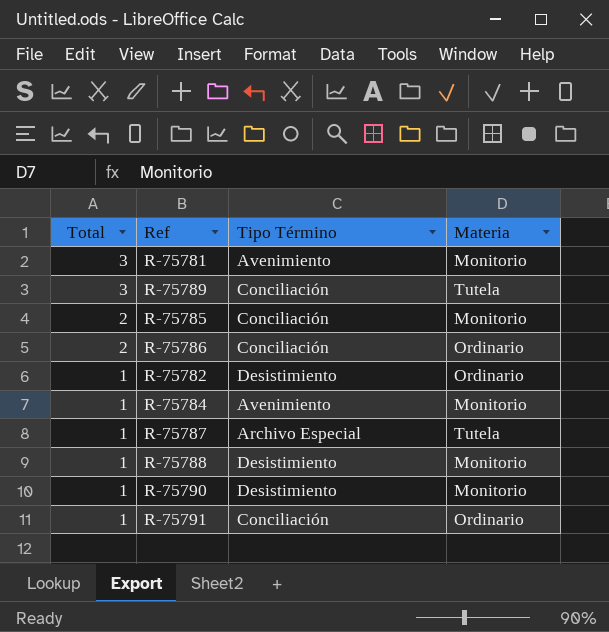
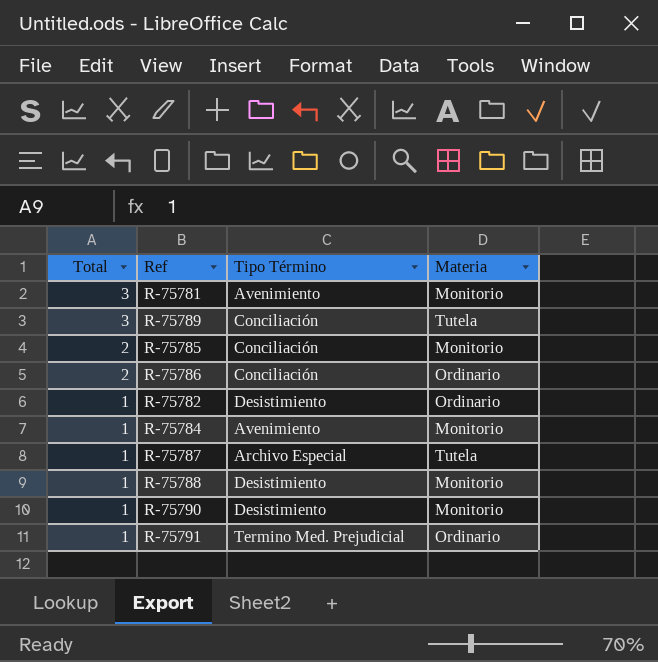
R-75791 | Tipo Término: Conciliación -> Termino Med. Prejudicial

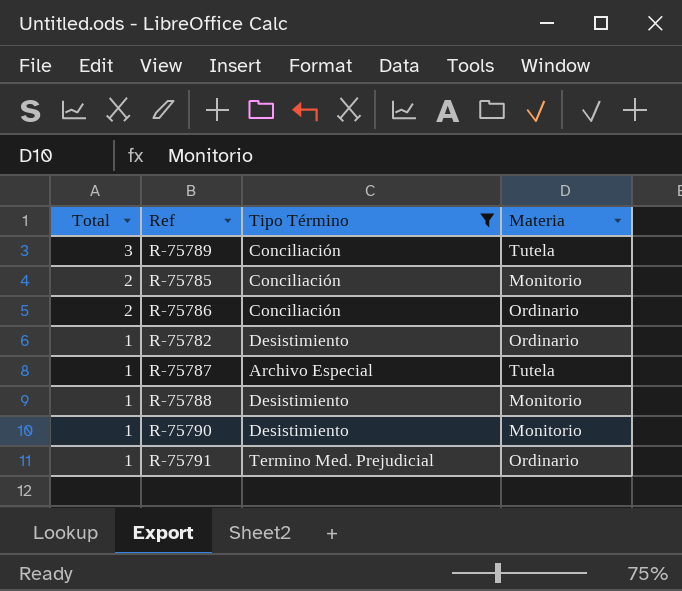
filter: none -> Tipo Término != Avenimiento

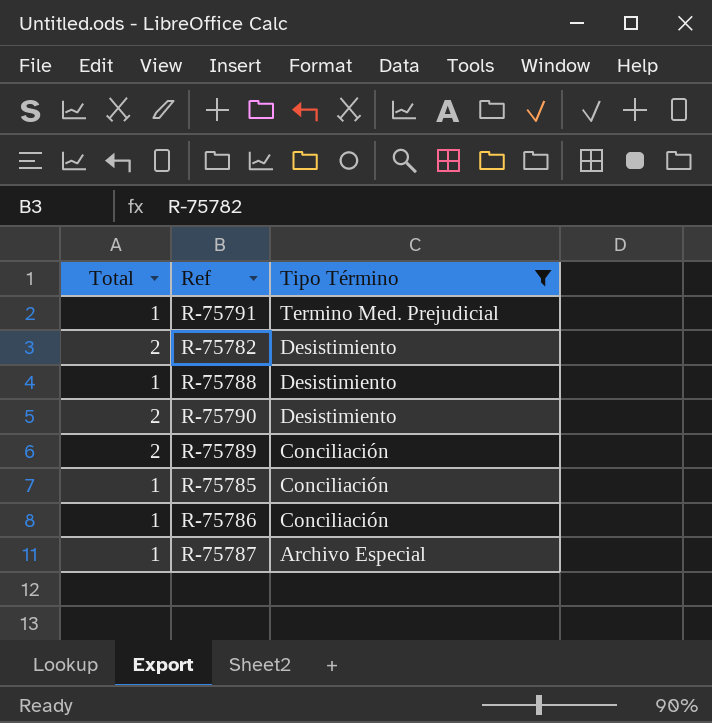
row order: Total descending -> Tipo Término descending
column Materia | position: 4 -> none
R-75782 | Total: 1 -> 2
R-75790 | Total: 1 -> 2
R-75789 | Total: 3 -> 2
R-75785 | Total: 2 -> 1
R-75786 | Total: 2 -> 1

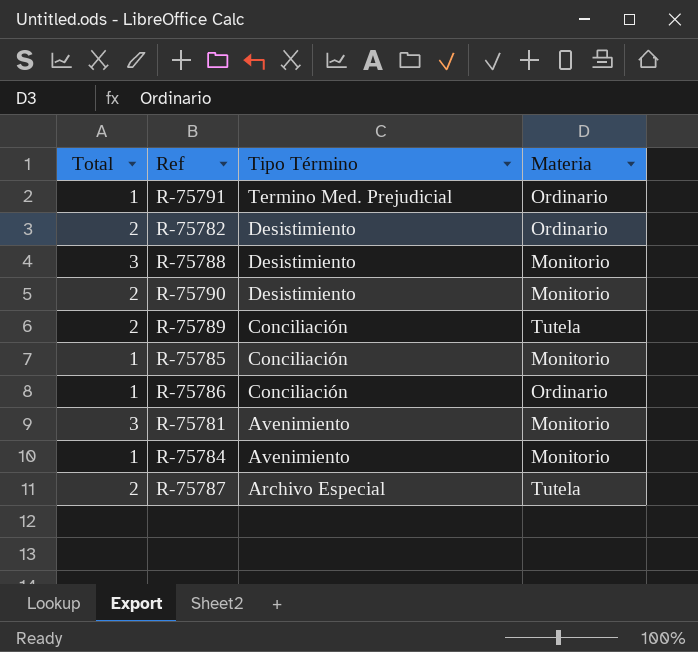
filter: Tipo Término != Avenimiento -> none
column Materia | position: none -> 4
R-75788 | Total: 1 -> 3
R-75787 | Total: 1 -> 2

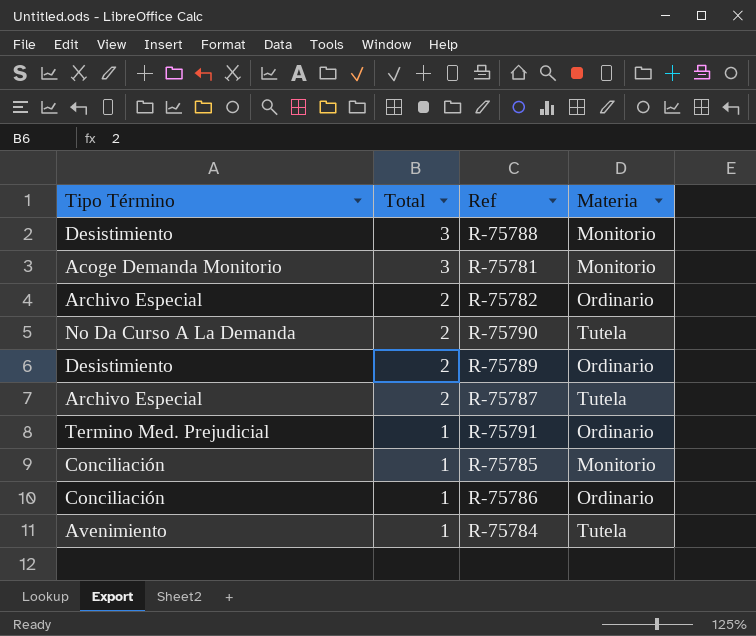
row order: Tipo Término descending -> Total descending
column Tipo Término | position: 3 -> 1
R-75781 | Tipo Término: Avenimiento -> Acoge Demanda Monitorio
R-75782 | Tipo Término: Desistimiento -> Archivo Especial
R-75790 | Tipo Término: Desistimiento -> No Da Curso A La Demanda
R-75790 | Materia: Monitorio -> Tutela
R-75789 | Tipo Término: Conciliación -> Desistimiento
R-75789 | Materia: Tutela -> Ordinario
R-75784 | Materia: Monitorio -> Tutela

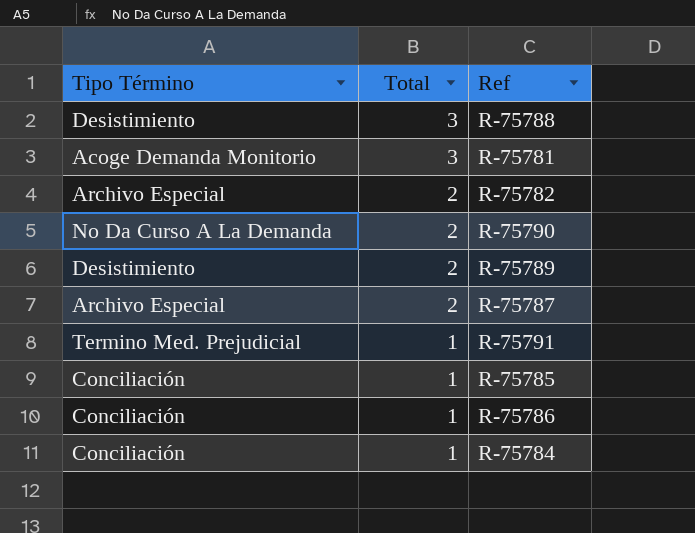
column Materia | position: 4 -> none
R-75784 | Tipo Término: Avenimiento -> Conciliación

